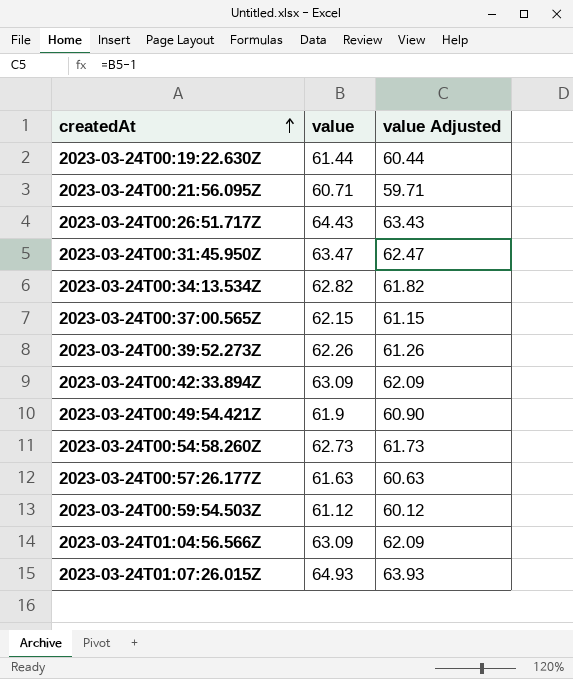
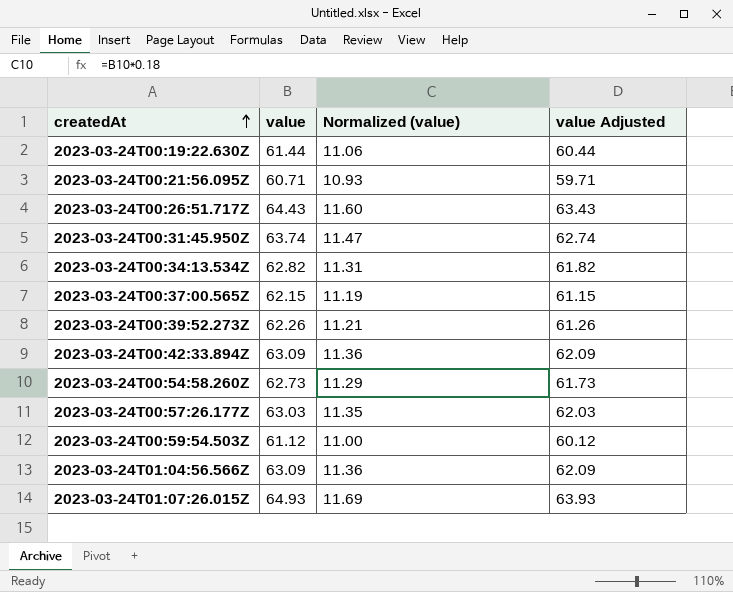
column Normalized (value) | formula: none -> [value] * 0.18
row 2023-03-24T00:49:54.421Z: 61.9 | 60.90 -> none
2023-03-24T00:31:45.950Z | value: 63.47 -> 63.74
2023-03-24T00:31:45.950Z | value Adjusted: 62.47 -> 62.74
2023-03-24T00:57:26.177Z | value: 61.63 -> 63.03
2023-03-24T00:57:26.177Z | value Adjusted: 60.63 -> 62.03

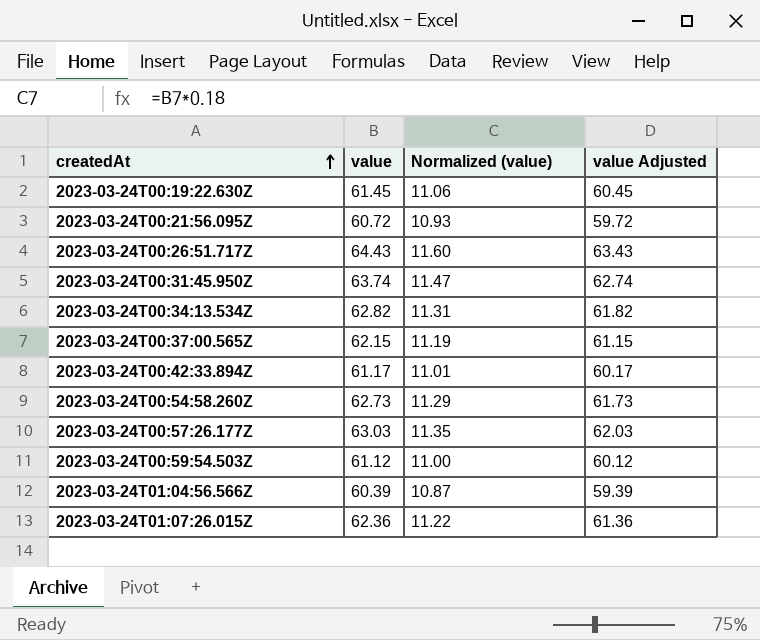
row 2023-03-24T00:39:52.273Z: 62.26 | 11.21 | 61.26 -> none
2023-03-24T00:19:22.630Z | value: 61.44 -> 61.45
2023-03-24T00:19:22.630Z | value Adjusted: 60.44 -> 60.45
2023-03-24T00:21:56.095Z | value: 60.71 -> 60.72
2023-03-24T00:21:56.095Z | value Adjusted: 59.71 -> 59.72
2023-03-24T00:42:33.894Z | value: 63.09 -> 61.17
2023-03-24T00:42:33.894Z | Normalized (value): 11.36 -> 11.01
2023-03-24T00:42:33.894Z | value Adjusted: 62.09 -> 60.17
2023-03-24T01:04:56.566Z | value: 63.09 -> 60.39
2023-03-24T01:04:56.566Z | Normalized (value): 11.36 -> 10.87
2023-03-24T01:04:56.566Z | value Adjusted: 62.09 -> 59.39
2023-03-24T01:07:26.015Z | value: 64.93 -> 62.36
2023-03-24T01:07:26.015Z | Normalized (value): 11.69 -> 11.22
2023-03-24T01:07:26.015Z | value Adjusted: 63.93 -> 61.36

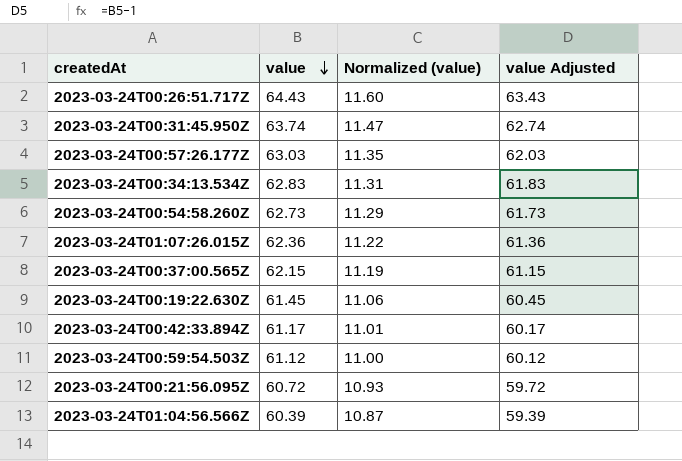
row order: createdAt ascending -> value descending
2023-03-24T00:34:13.534Z | value: 62.82 -> 62.83
2023-03-24T00:34:13.534Z | value Adjusted: 61.82 -> 61.83

